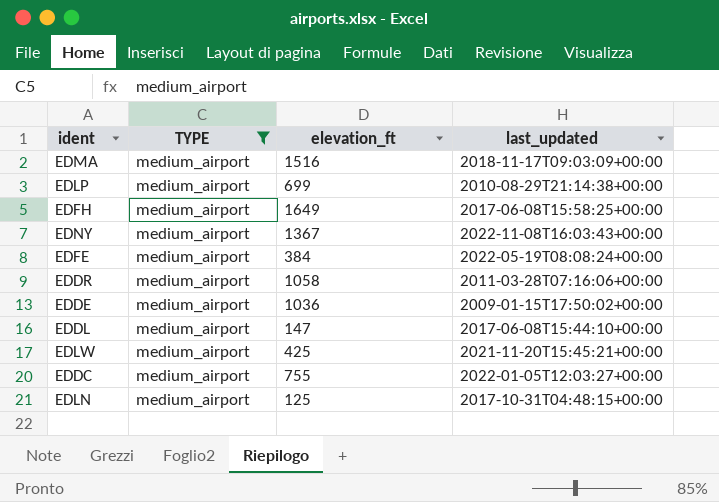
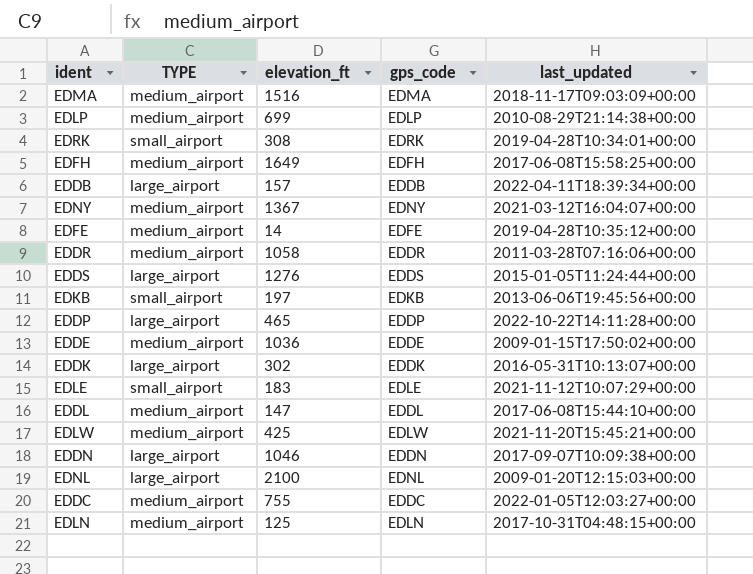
filter: TYPE = medium_airport -> none
column gps_code | position: none -> 4
EDNY | last_updated: 2022-11-08T16:03:43+00:00 -> 2021-03-12T16:04:07+00:00
EDFE | elevation_ft: 384 -> 14
EDFE | last_updated: 2022-05-19T08:08:24+00:00 -> 2019-04-28T10:35:12+00:00

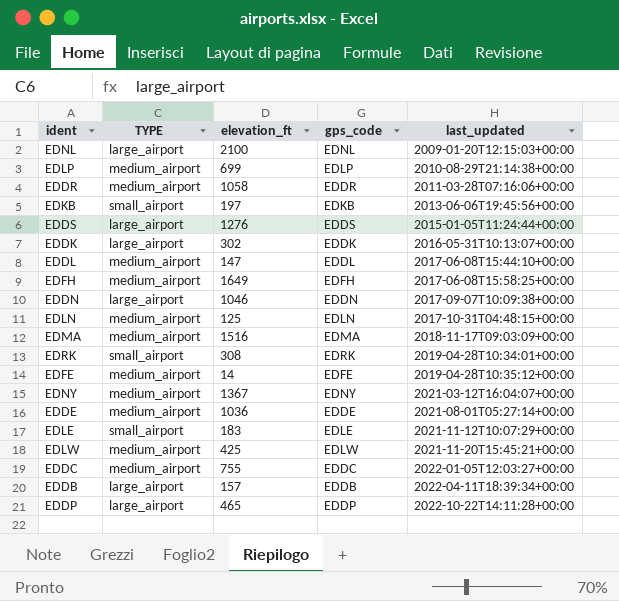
row order: none -> last_updated ascending
EDDE | last_updated: 2009-01-15T17:50:02+00:00 -> 2021-08-01T05:27:14+00:00

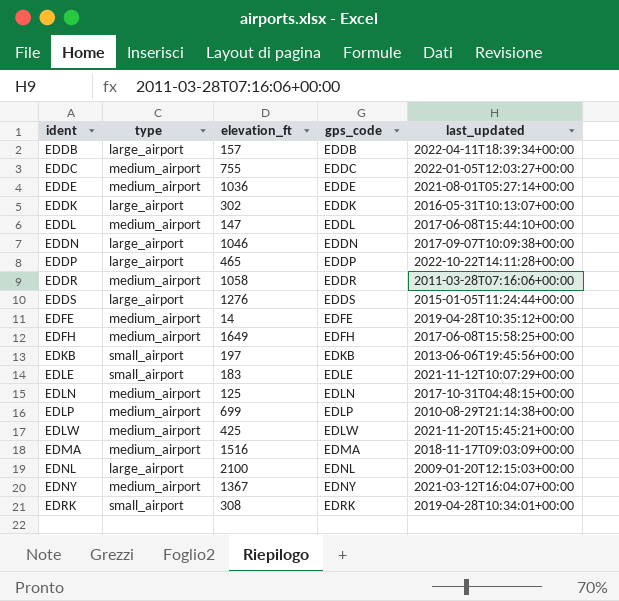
row order: last_updated ascending -> ident ascending
column name: TYPE -> type

